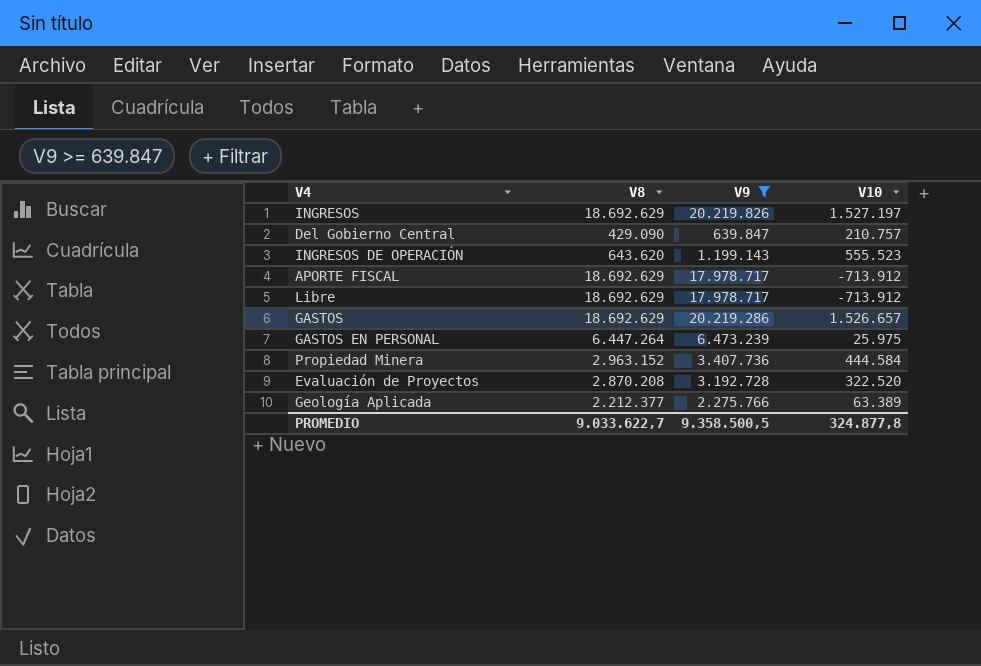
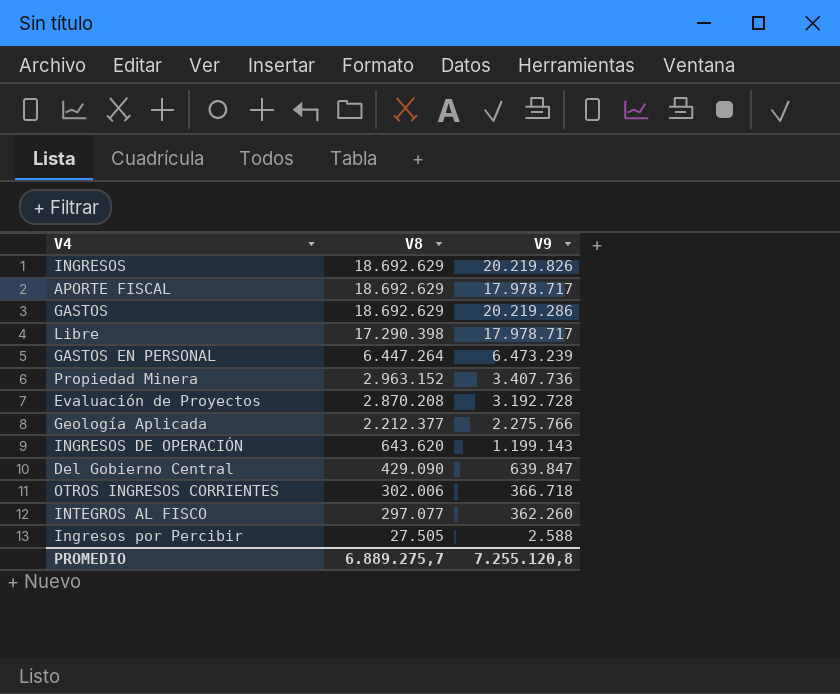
filter: V9 >= 639.847 -> none
row order: none -> V8 descending
column V10 | formula: [V9] - [V8] -> none
Libre | V8: 18.692.629 -> 17.290.398
PROMEDIO | V8: 9.033.622,7 -> 6.889.275,7
PROMEDIO | V9: 9.358.500,5 -> 7.255.120,8

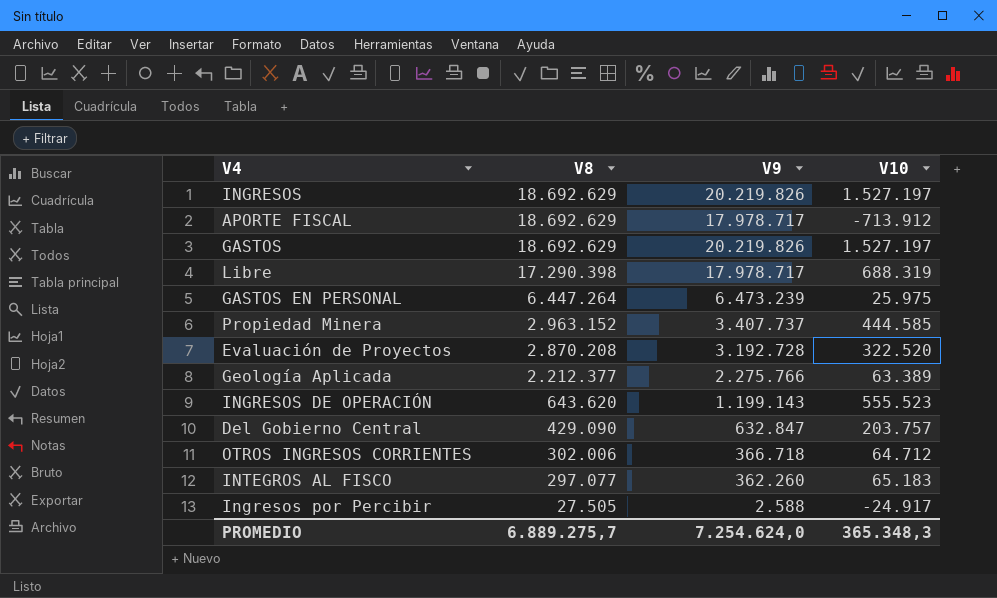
column V10 | formula: none -> [V9] - [V8]
GASTOS | V9: 20.219.286 -> 20.219.826
Propiedad Minera | V9: 3.407.736 -> 3.407.737
Del Gobierno Central | V9: 639.847 -> 632.847
PROMEDIO | V9: 7.255.120,8 -> 7.254.624,0

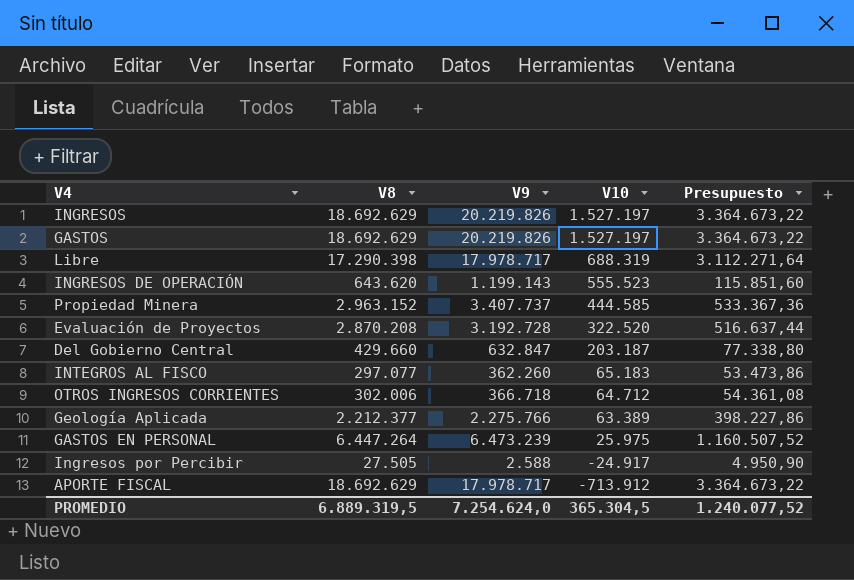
row order: V8 descending -> V10 descending
column Presupuesto | formula: none -> [V8] * 0,18
Del Gobierno Central | V8: 429.090 -> 429.660
Del Gobierno Central | V10: 203.757 -> 203.187
PROMEDIO | V8: 6.889.275,7 -> 6.889.319,5
PROMEDIO | V10: 365.348,3 -> 365.304,5

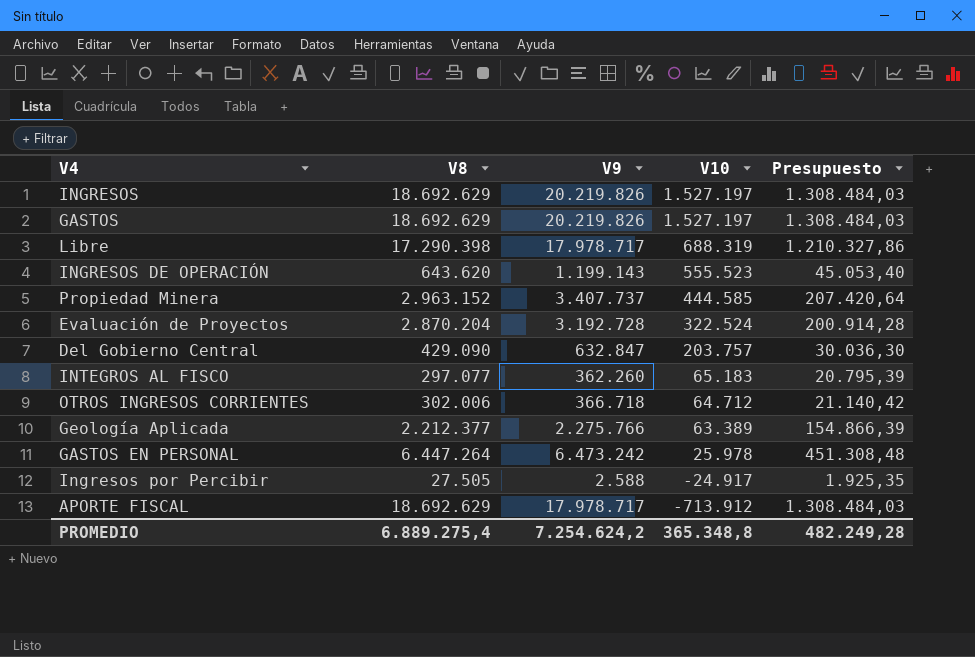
column Presupuesto | formula: [V8] * 0,18 -> [V8] * 0,07
Evaluación de Proyectos | V8: 2.870.208 -> 2.870.204
Evaluación de Proyectos | V10: 322.520 -> 322.524
Del Gobierno Central | V8: 429.660 -> 429.090
Del Gobierno Central | V10: 203.187 -> 203.757
GASTOS EN PERSONAL | V9: 6.473.239 -> 6.473.242
GASTOS EN PERSONAL | V10: 25.975 -> 25.978
PROMEDIO | V8: 6.889.319,5 -> 6.889.275,4
PROMEDIO | V9: 7.254.624,0 -> 7.254.624,2
PROMEDIO | V10: 365.304,5 -> 365.348,8
PROMEDIO | Presupuesto: 1.240.077,52 -> 482.249,28

